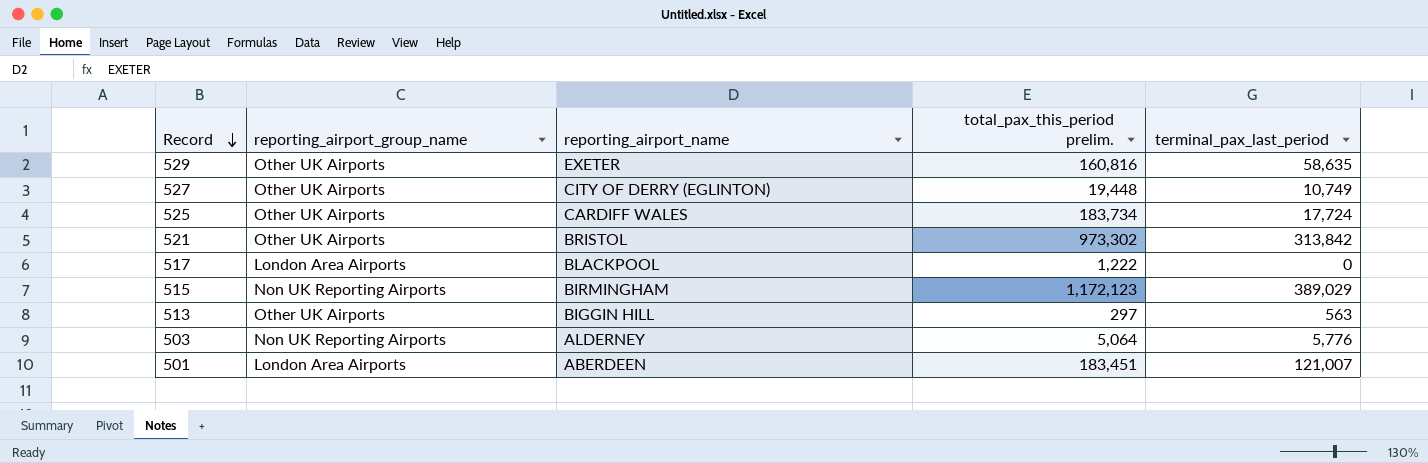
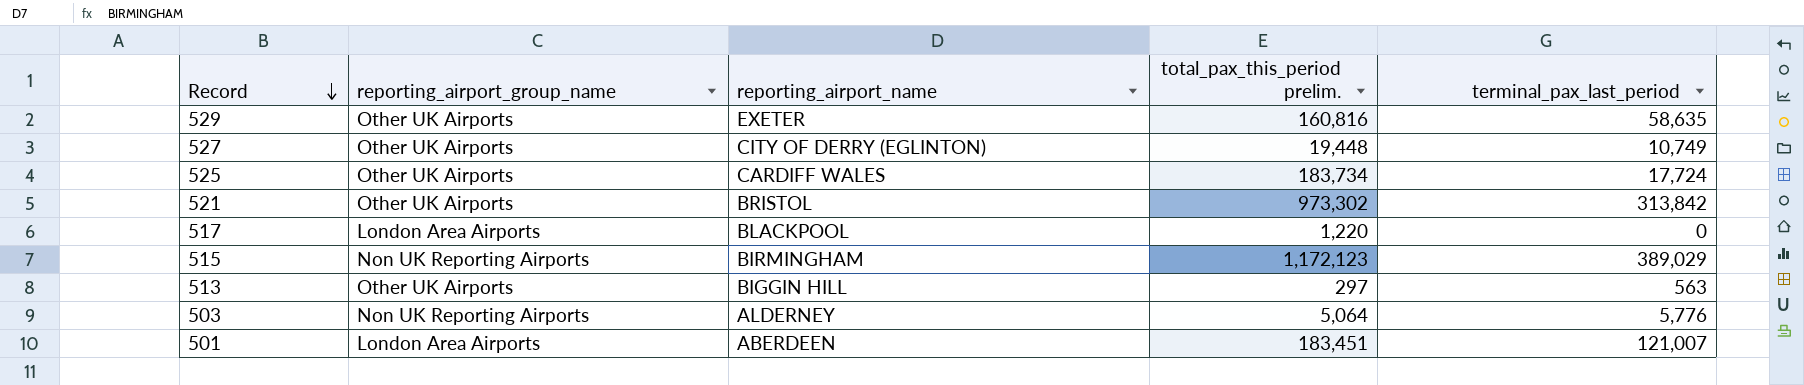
517 | total_pax_this_period prelim.: 1,222 -> 1,220

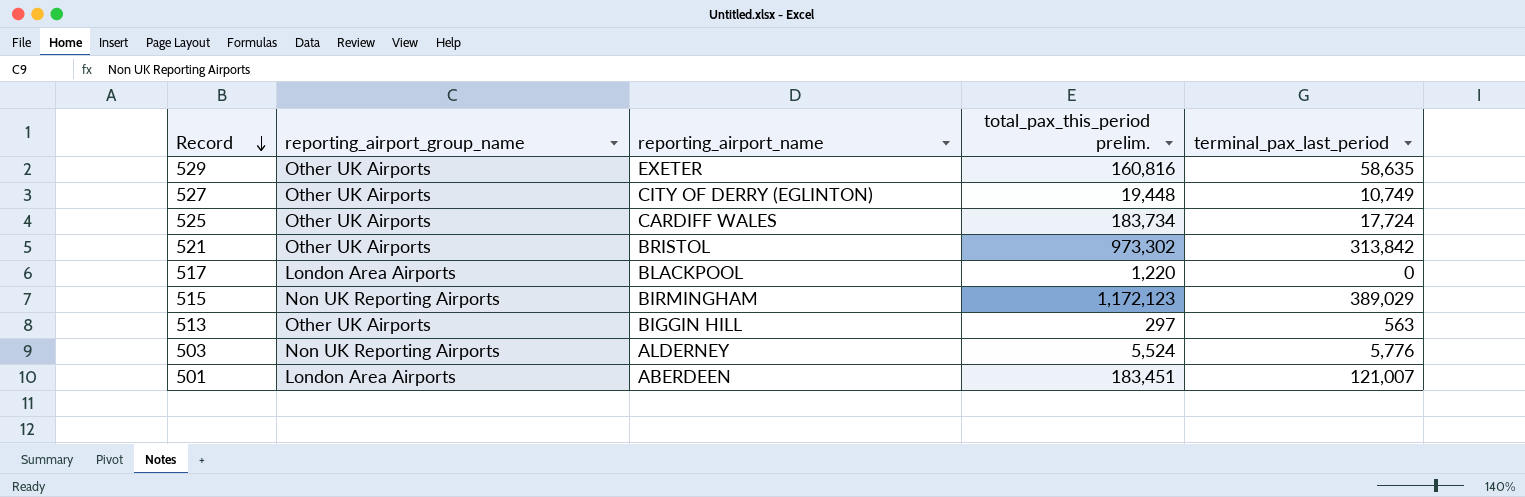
503 | total_pax_this_period prelim.: 5,064 -> 5,524

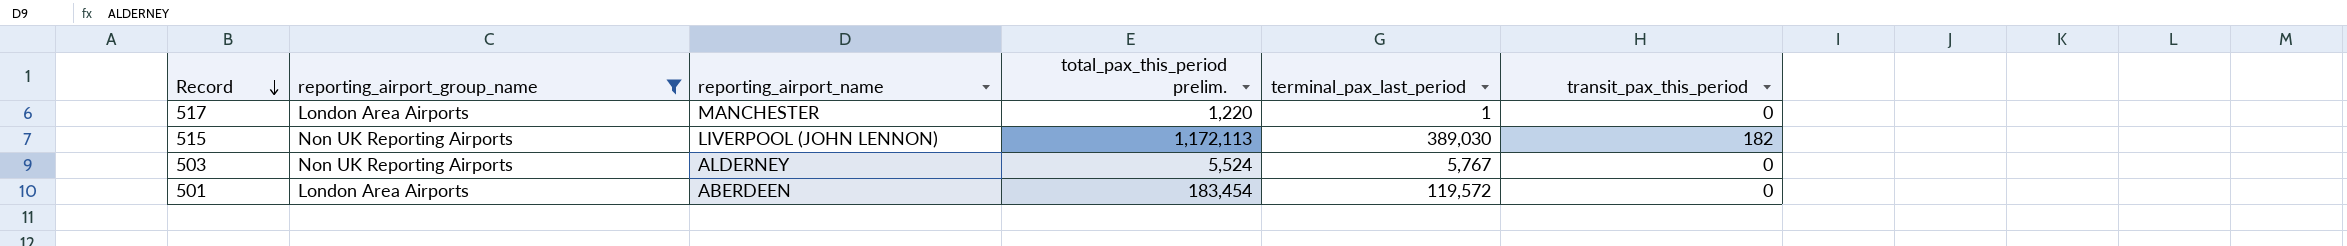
filter: none -> reporting_airport_group_name != Other UK Airports
column transit_pax_this_period | position: none -> 6
517 | reporting_airport_name: BLACKPOOL -> MANCHESTER
517 | terminal_pax_last_period: 0 -> 1
515 | reporting_airport_name: BIRMINGHAM -> LIVERPOOL (JOHN LENNON)
515 | total_pax_this_period prelim.: 1,172,123 -> 1,172,113
515 | terminal_pax_last_period: 389,029 -> 389,030
503 | terminal_pax_last_period: 5,776 -> 5,767
501 | total_pax_this_period prelim.: 183,451 -> 183,454
501 | terminal_pax_last_period: 121,007 -> 119,572

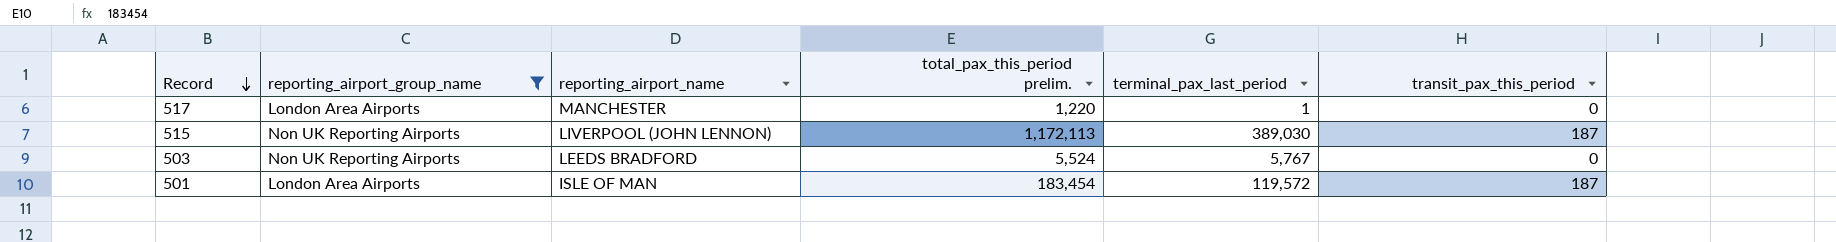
515 | transit_pax_this_period: 182 -> 187
503 | reporting_airport_name: ALDERNEY -> LEEDS BRADFORD
501 | reporting_airport_name: ABERDEEN -> ISLE OF MAN
501 | transit_pax_this_period: 0 -> 187

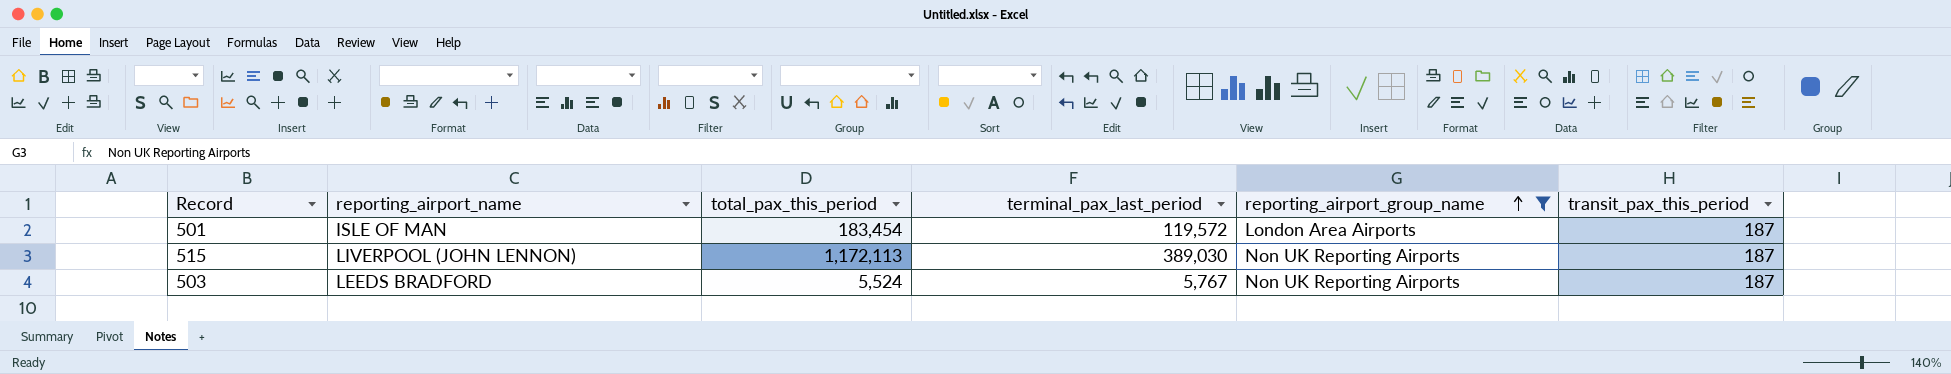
row order: Record descending -> reporting_airport_group_name ascending
column name: total_pax_this_period prelim. -> total_pax_this_period
column reporting_airport_group_name | position: 2 -> 5
row 517: London Area Airports | MANCHESTER | 1,220 | 1 | 0 -> none
503 | transit_pax_this_period: 0 -> 187

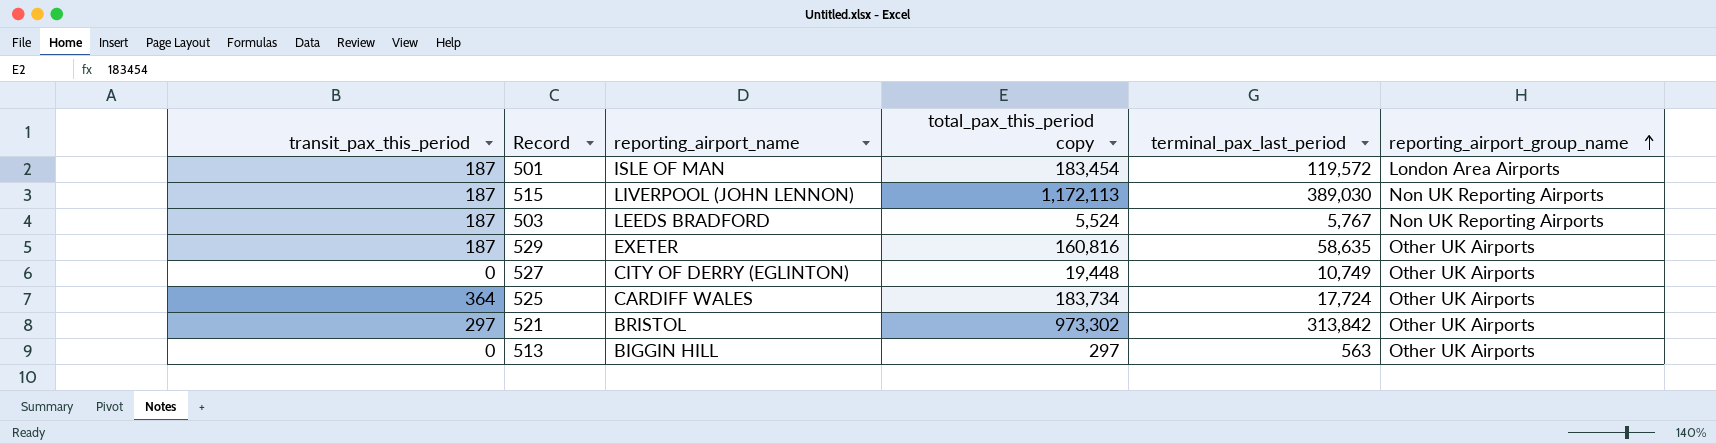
filter: reporting_airport_group_name != Other UK Airports -> none
column transit_pax_this_period | position: 6 -> 1
column name: total_pax_this_period -> total_pax_this_period copy

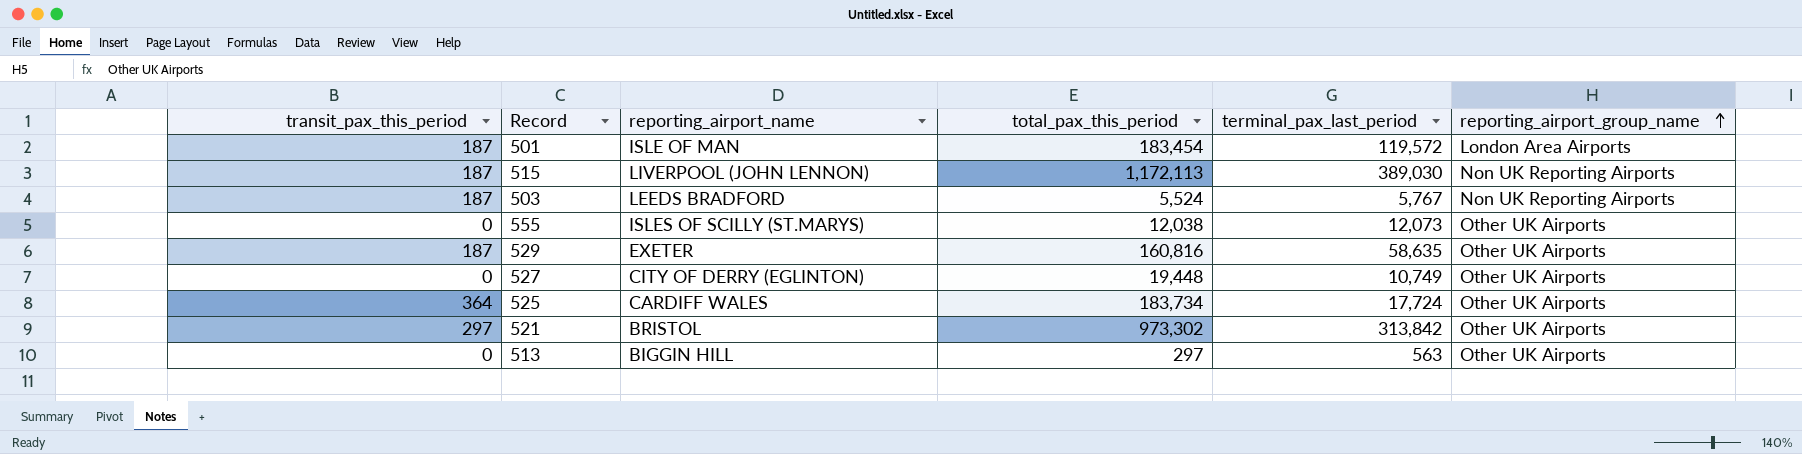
column name: total_pax_this_period copy -> total_pax_this_period
row 555: none -> 0 | ISLES OF SCILLY (ST.MARYS) | 12,038 | 12,073 | Other UK Airports

